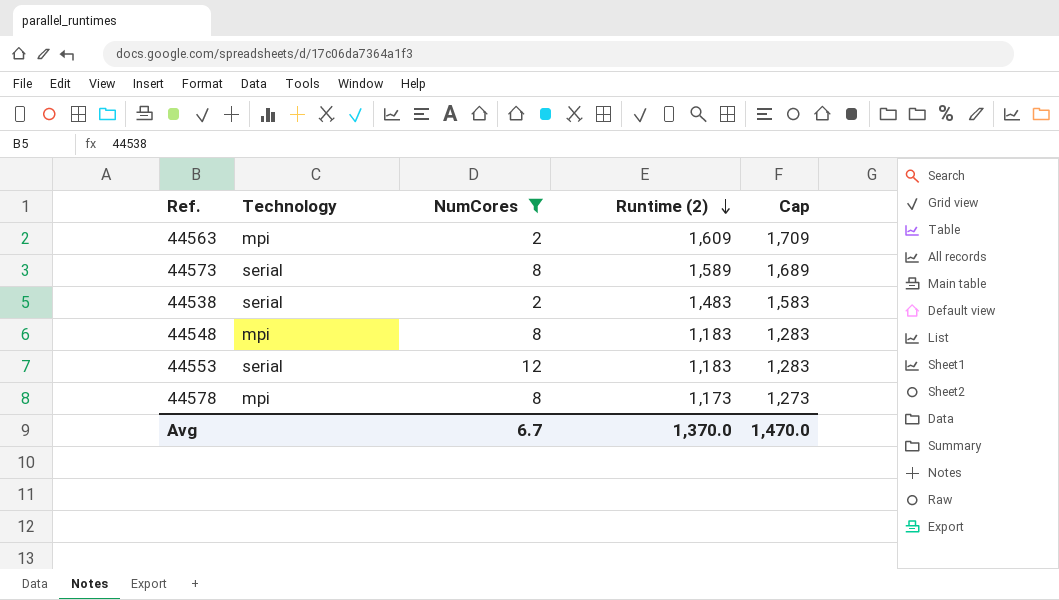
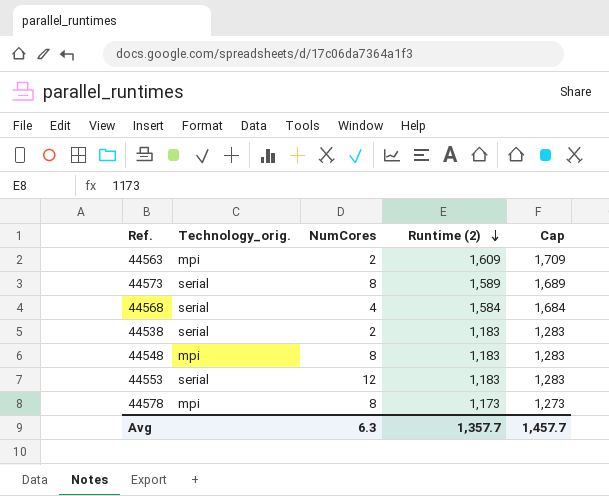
filter: NumCores != 4 -> none
column name: Technology -> Technology_orig.
44538 | Runtime (2): 1,483 -> 1,183
44538 | Cap: 1,583 -> 1,283
Avg | NumCores: 6.7 -> 6.3
Avg | Runtime (2): 1,370.0 -> 1,357.7
Avg | Cap: 1,470.0 -> 1,457.7

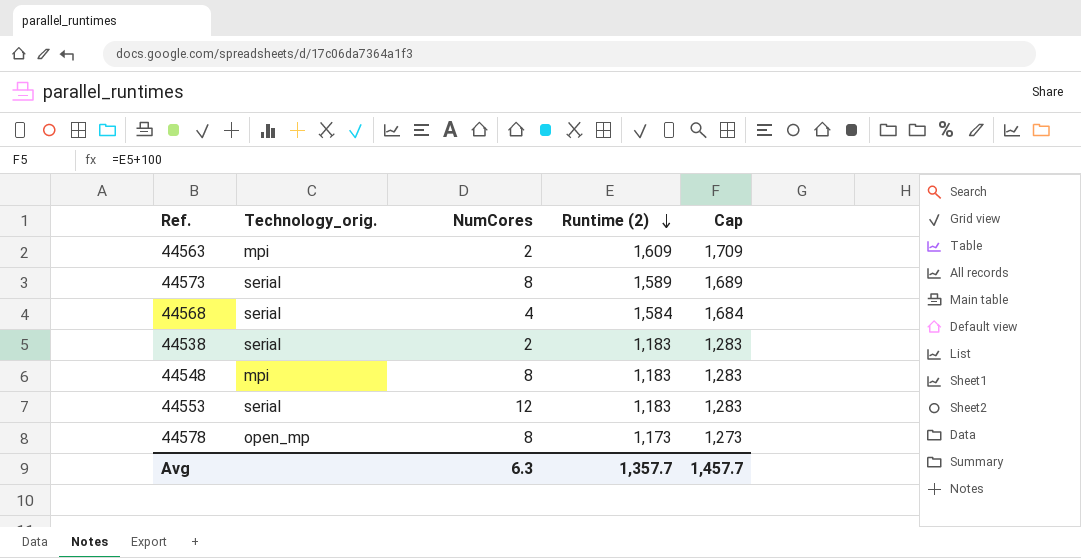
44578 | Technology_orig.: mpi -> open_mp

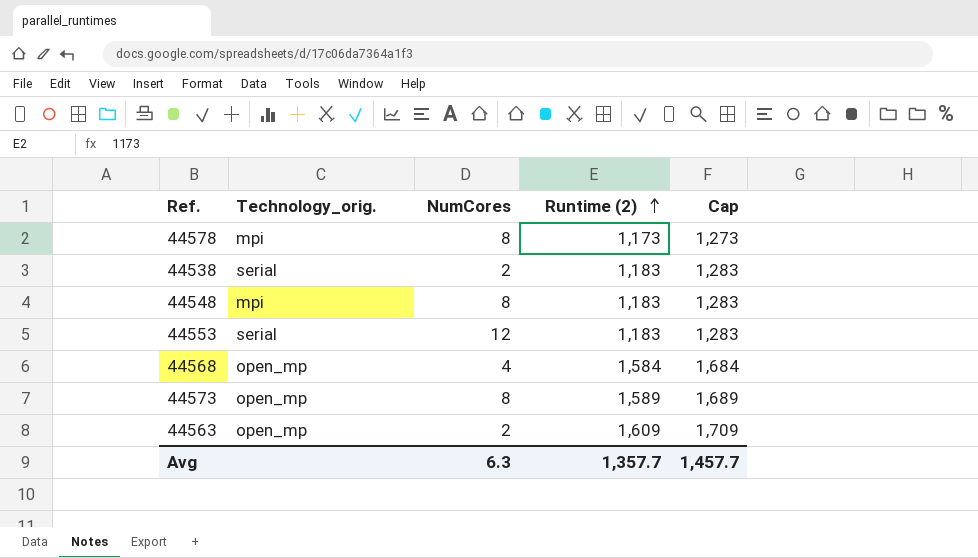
row order: Runtime (2) descending -> Runtime (2) ascending
44578 | Technology_orig.: open_mp -> mpi
44568 | Technology_orig.: serial -> open_mp
44573 | Technology_orig.: serial -> open_mp
44563 | Technology_orig.: mpi -> open_mp

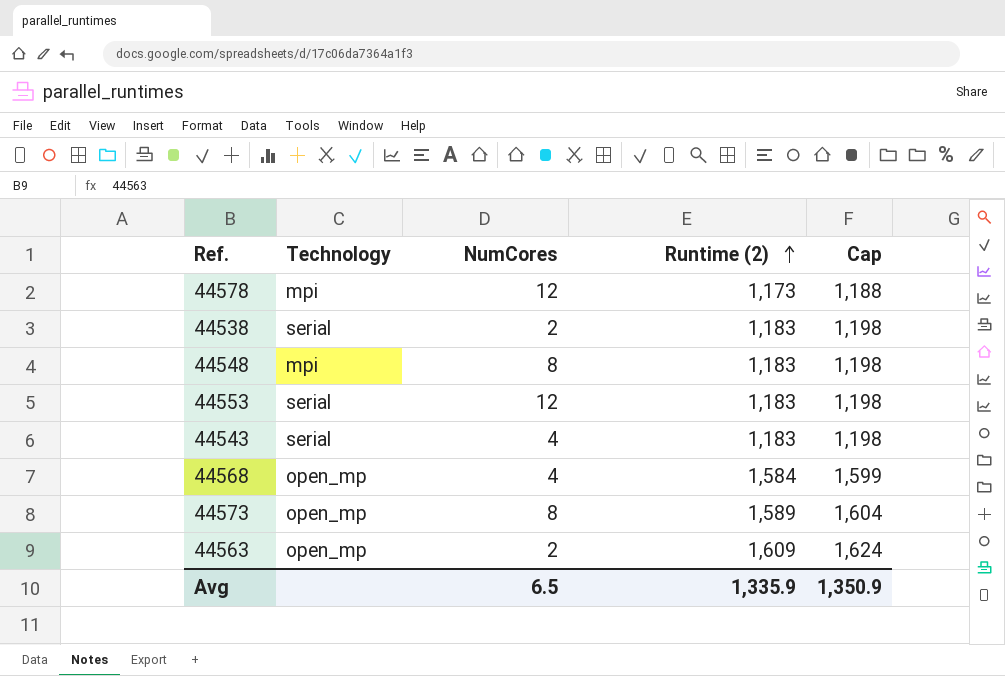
column name: Technology_orig. -> Technology
column Cap | formula: [Runtime (2)] + 100 -> [Runtime (2)] + 15
44578 | NumCores: 8 -> 12
row 44543: none -> serial | 4 | 1,183 | 1,198
Avg | NumCores: 6.3 -> 6.5
Avg | Runtime (2): 1,357.7 -> 1,335.9
Avg | Cap: 1,457.7 -> 1,350.9

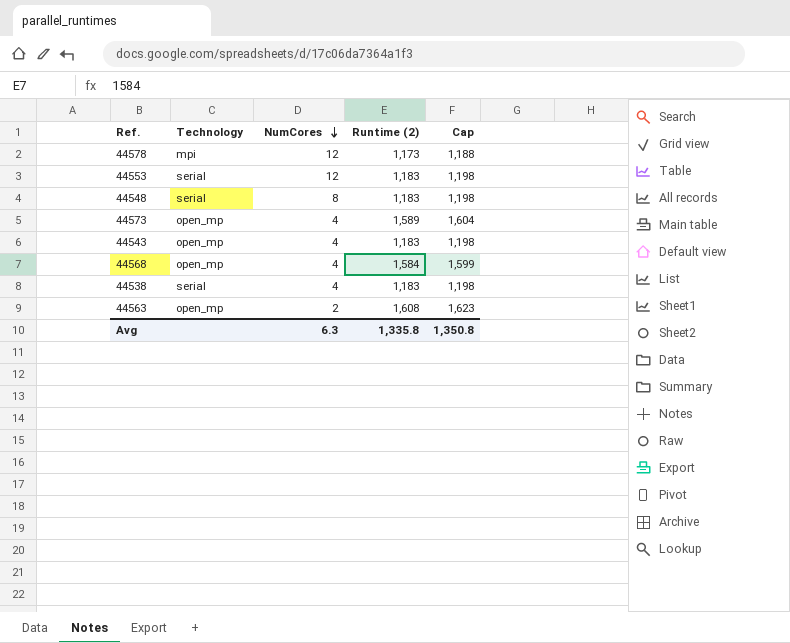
row order: Runtime (2) ascending -> NumCores descending
44548 | Technology: mpi -> serial
44573 | NumCores: 8 -> 4
44543 | Technology: serial -> open_mp
44538 | NumCores: 2 -> 4
44563 | Runtime (2): 1,609 -> 1,608
44563 | Cap: 1,624 -> 1,623
Avg | NumCores: 6.5 -> 6.3
Avg | Runtime (2): 1,335.9 -> 1,335.8
Avg | Cap: 1,350.9 -> 1,350.8

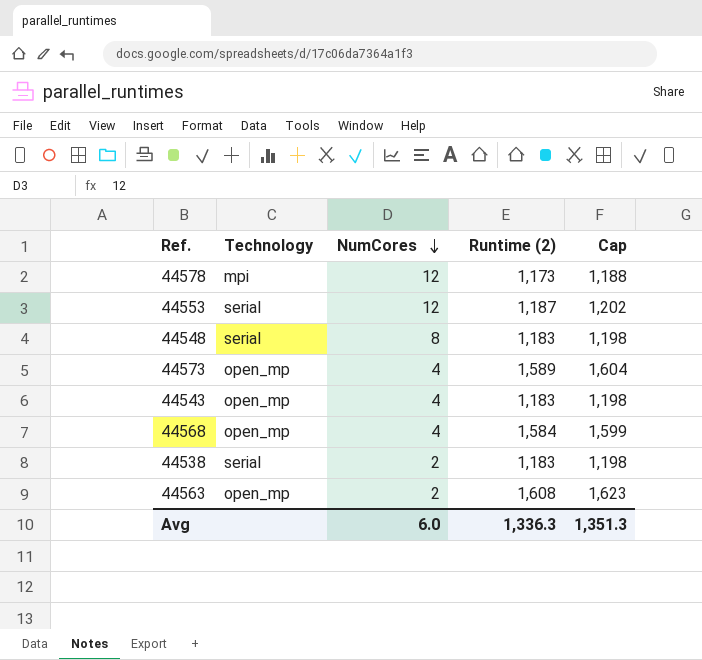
44553 | Runtime (2): 1,183 -> 1,187
44553 | Cap: 1,198 -> 1,202
44538 | NumCores: 4 -> 2
Avg | NumCores: 6.3 -> 6.0
Avg | Runtime (2): 1,335.8 -> 1,336.3
Avg | Cap: 1,350.8 -> 1,351.3

